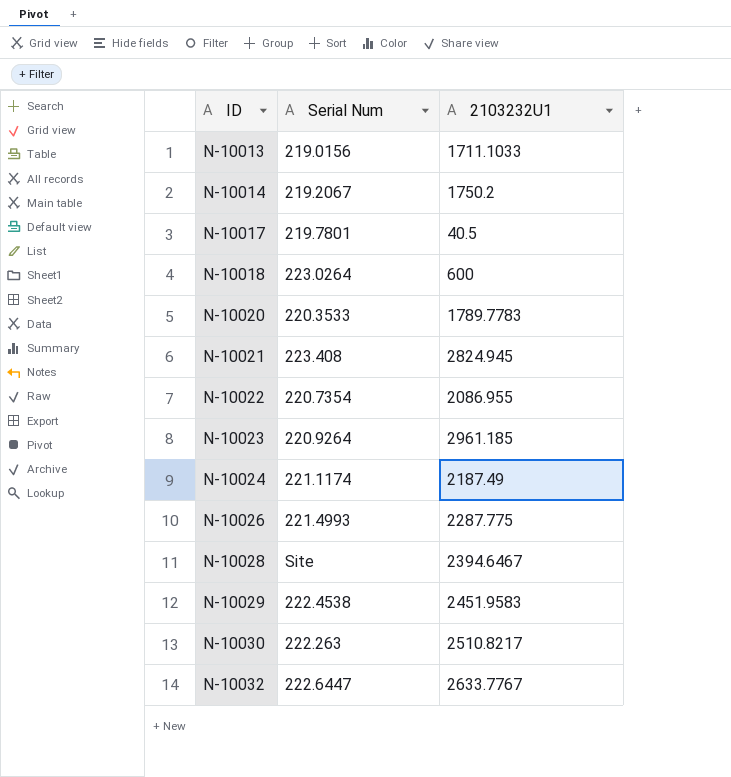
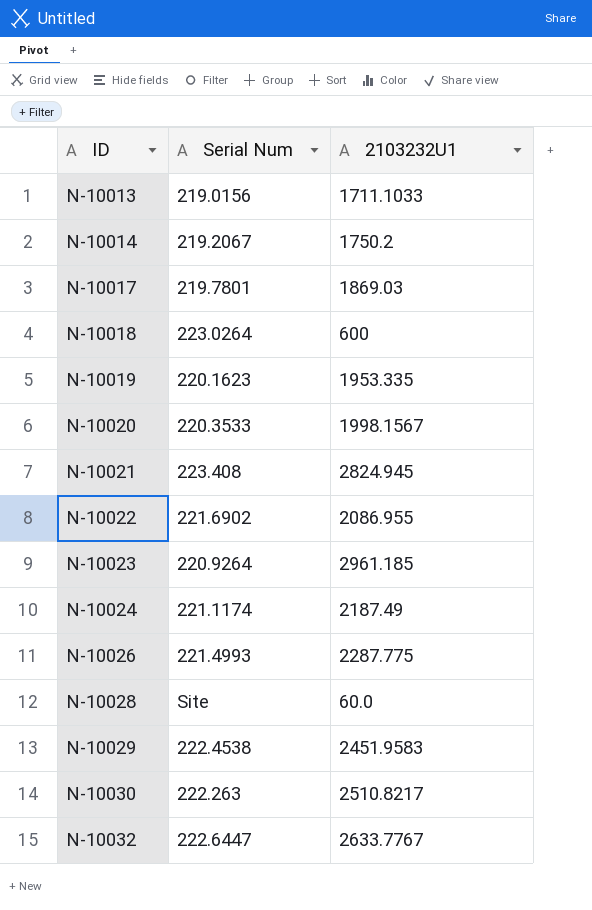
N-10017 | 2103232U1: 40.5 -> 1869.03
row N-10019: none -> 220.1623 | 1953.335
N-10020 | 2103232U1: 1789.7783 -> 1998.1567
N-10022 | Serial Num: 220.7354 -> 221.6902
N-10028 | 2103232U1: 2394.6467 -> 60.0

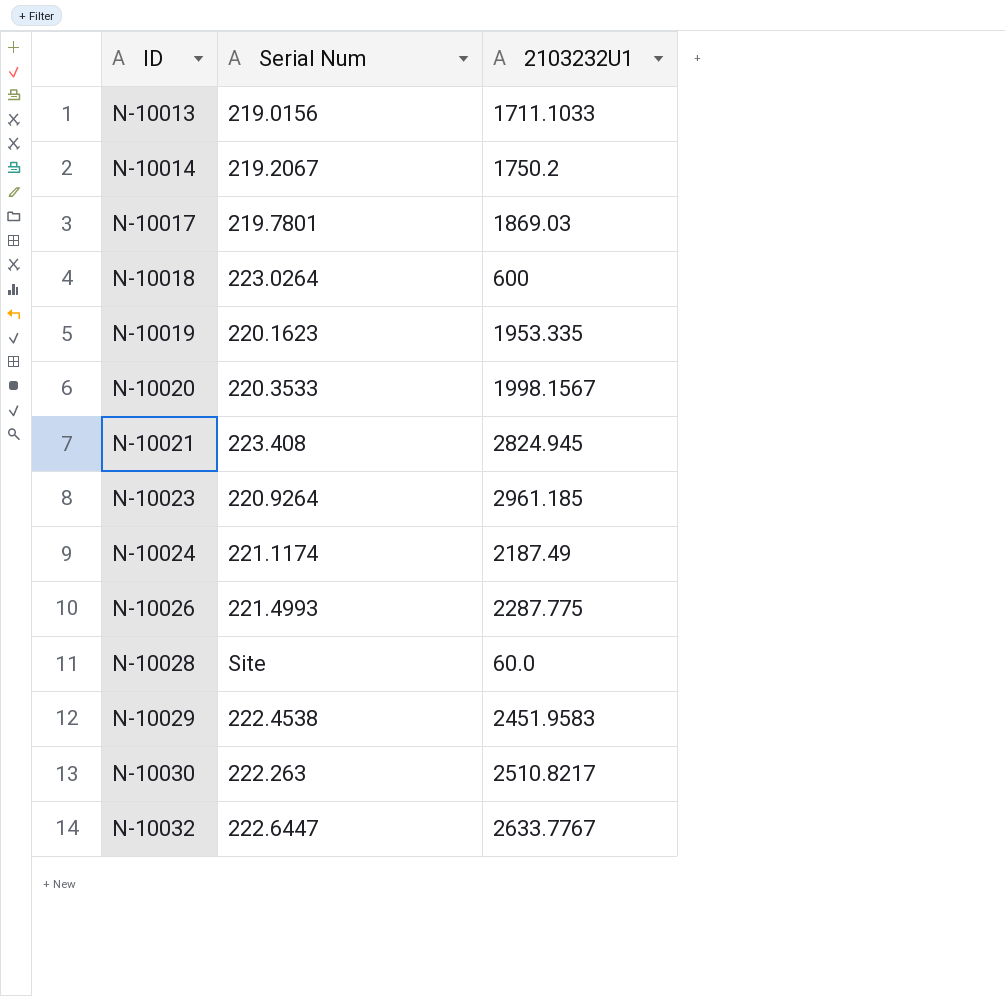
row N-10022: 221.6902 | 2086.955 -> none

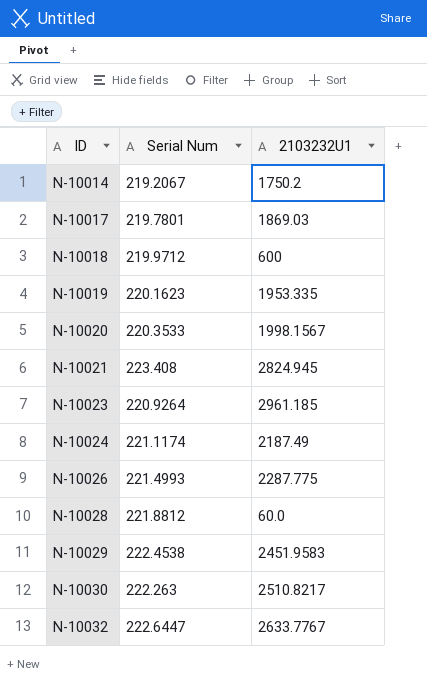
row N-10013: 219.0156 | 1711.1033 -> none
N-10018 | Serial Num: 223.0264 -> 219.9712
N-10028 | Serial Num: Site -> 221.8812

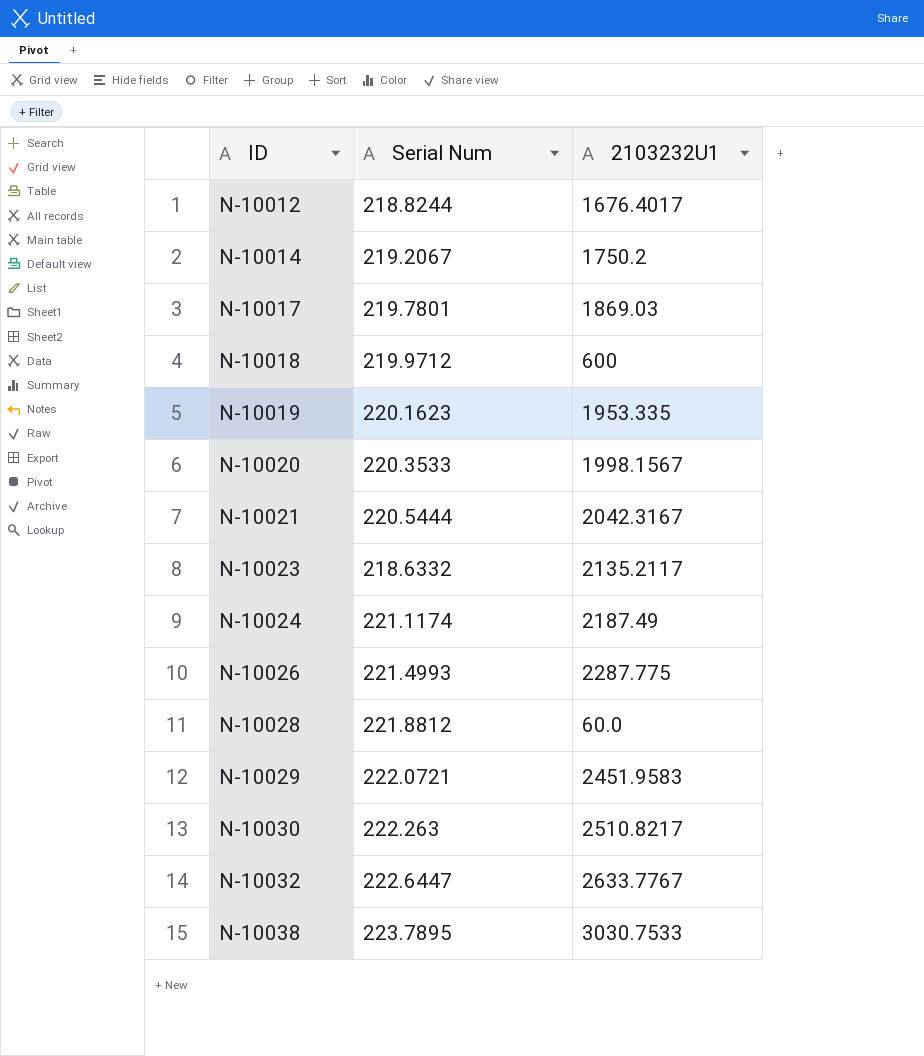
row N-10012: none -> 218.8244 | 1676.4017
N-10021 | Serial Num: 223.408 -> 220.5444
N-10021 | 2103232U1: 2824.945 -> 2042.3167
N-10023 | Serial Num: 220.9264 -> 218.6332
N-10023 | 2103232U1: 2961.185 -> 2135.2117
N-10029 | Serial Num: 222.4538 -> 222.0721
row N-10038: none -> 223.7895 | 3030.7533

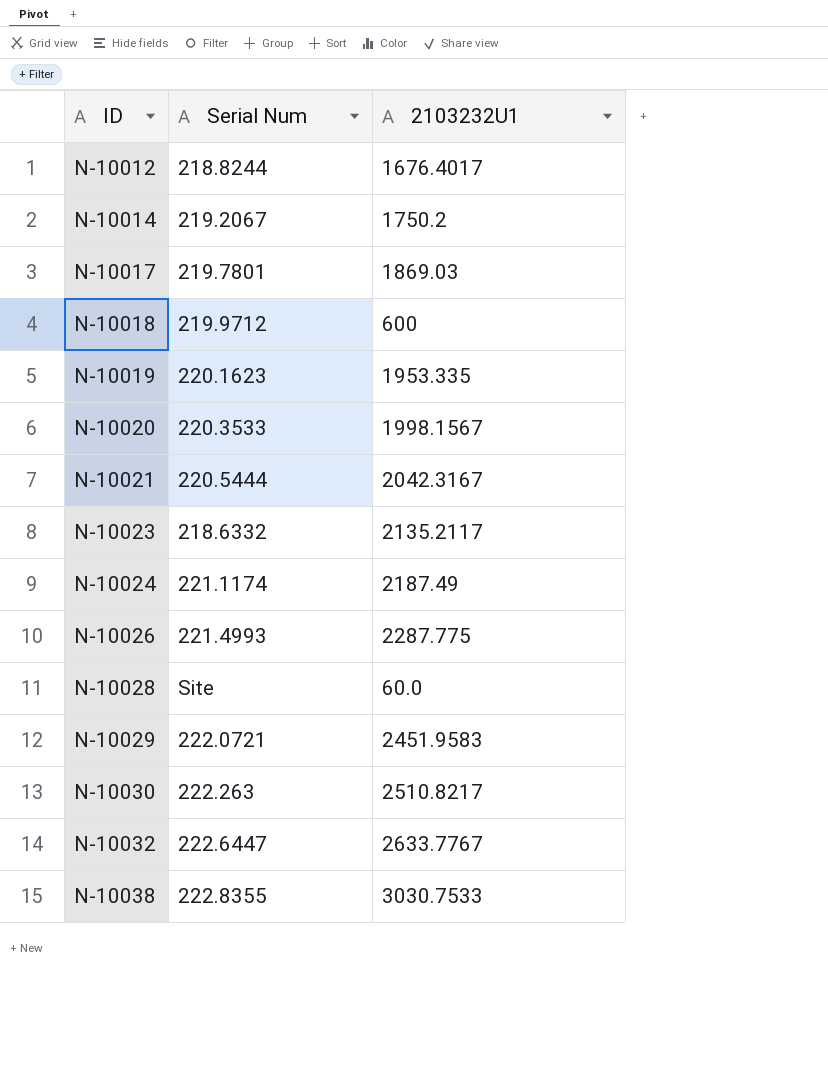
N-10028 | Serial Num: 221.8812 -> Site
N-10038 | Serial Num: 223.7895 -> 222.8355

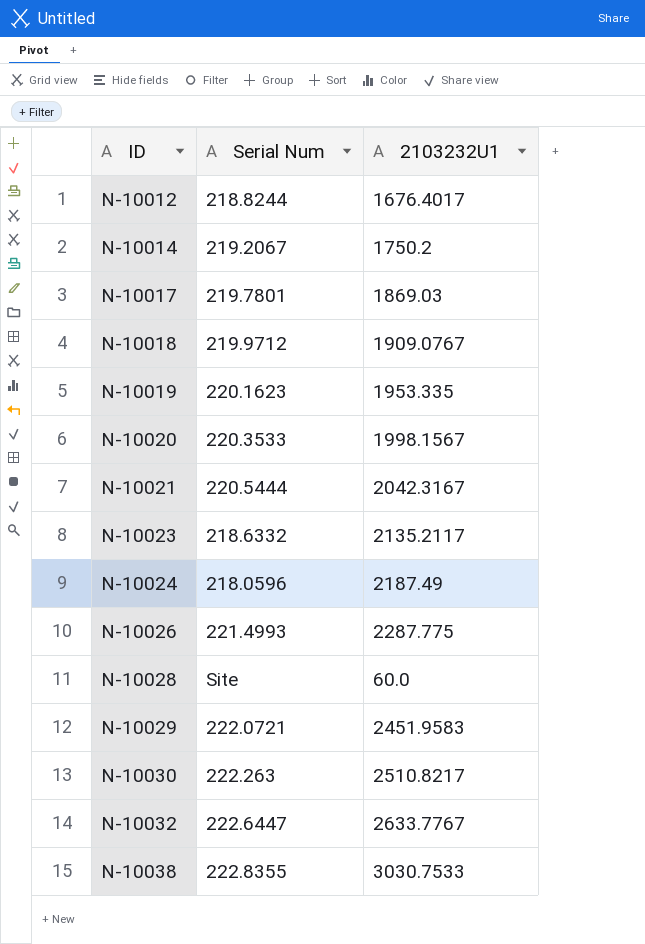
N-10018 | 2103232U1: 600 -> 1909.0767
N-10024 | Serial Num: 221.1174 -> 218.0596

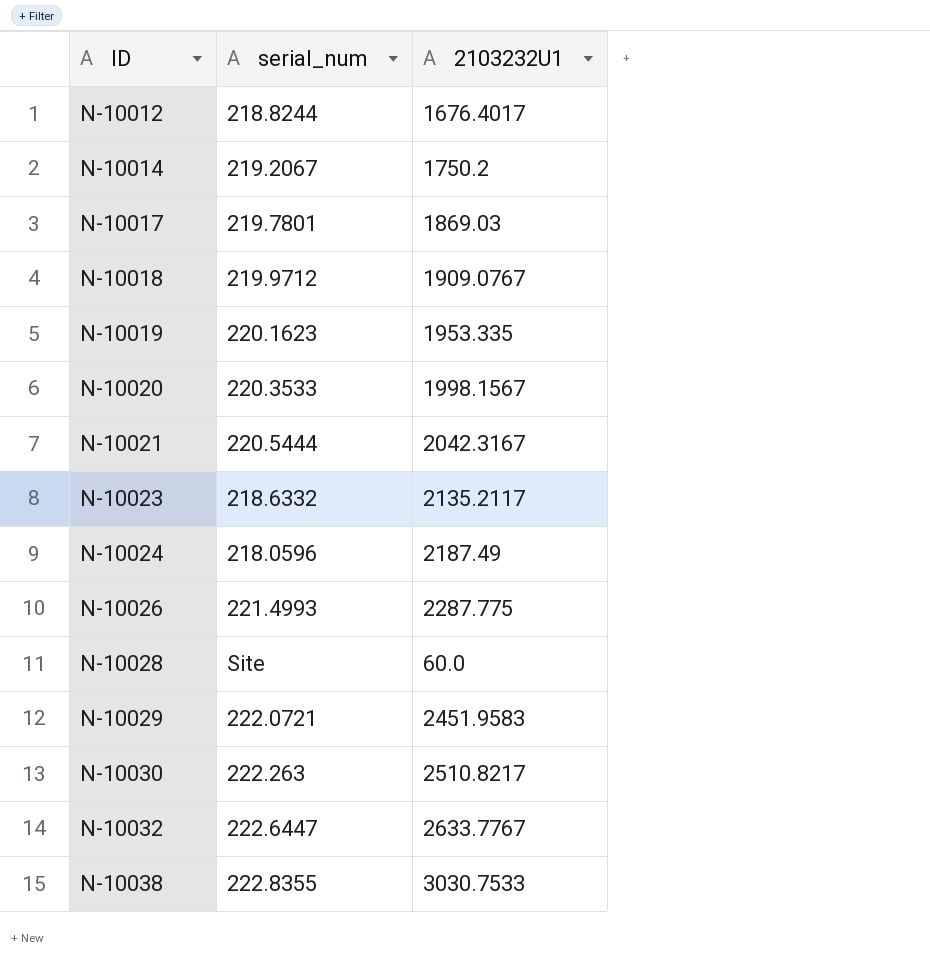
column name: Serial Num -> serial_num

